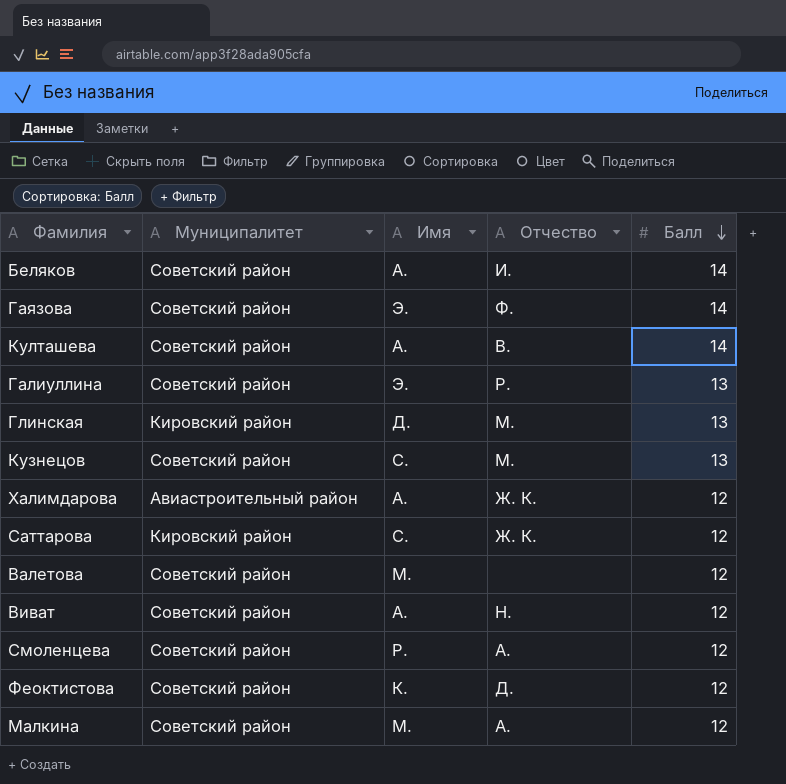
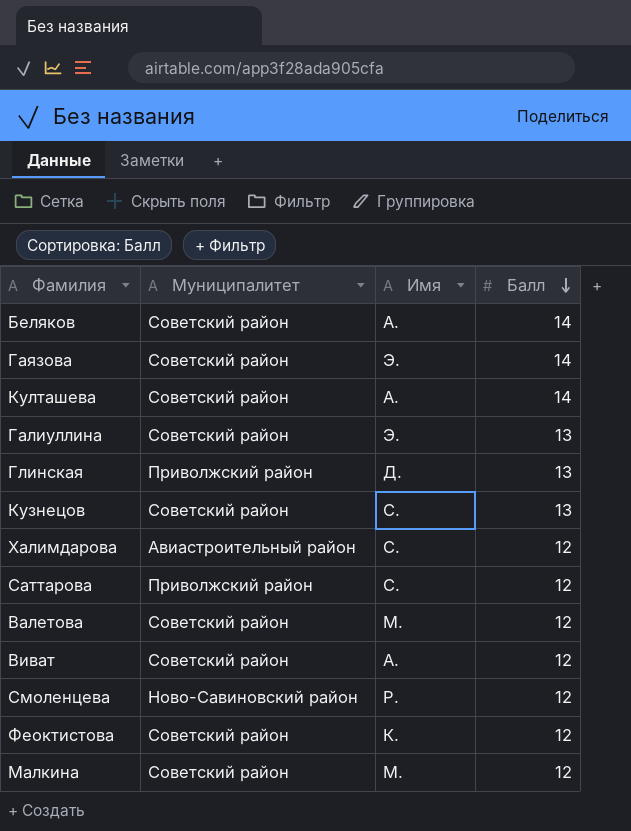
column Отчество | position: 4 -> none
Глинская | Муниципалитет: Кировский район -> Приволжский район
Халимдарова | Имя: А. -> С.
Саттарова | Муниципалитет: Кировский район -> Приволжский район
Смоленцева | Муниципалитет: Советский район -> Ново-Савиновский район

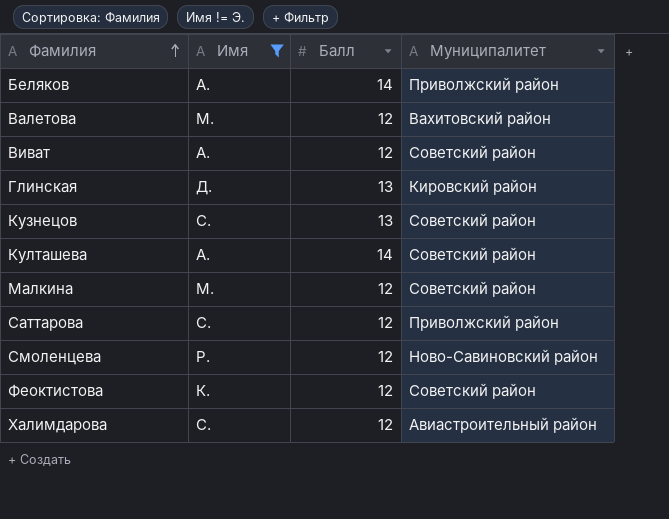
filter: none -> Имя != Э.
row order: Балл descending -> Фамилия ascending
column Муниципалитет | position: 2 -> 4
Беляков | Муниципалитет: Советский район -> Приволжский район
Валетова | Муниципалитет: Советский район -> Вахитовский район
Глинская | Муниципалитет: Приволжский район -> Кировский район

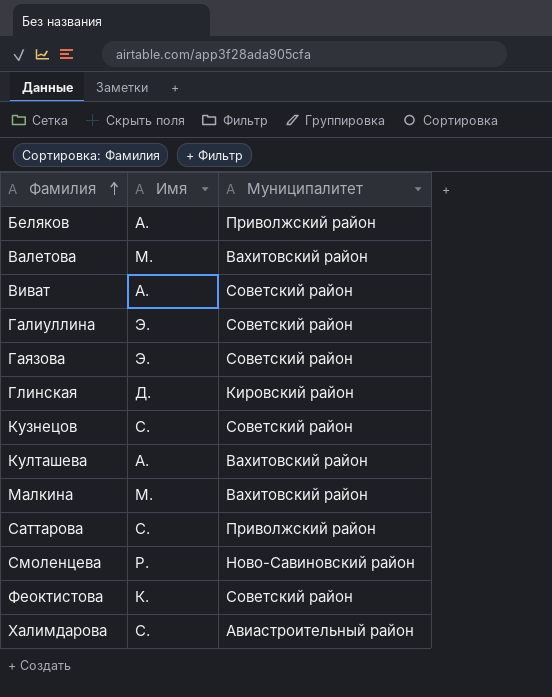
filter: Имя != Э. -> none
column Балл | position: 3 -> none
Култашева | Муниципалитет: Советский район -> Вахитовский район
Малкина | Муниципалитет: Советский район -> Вахитовский район

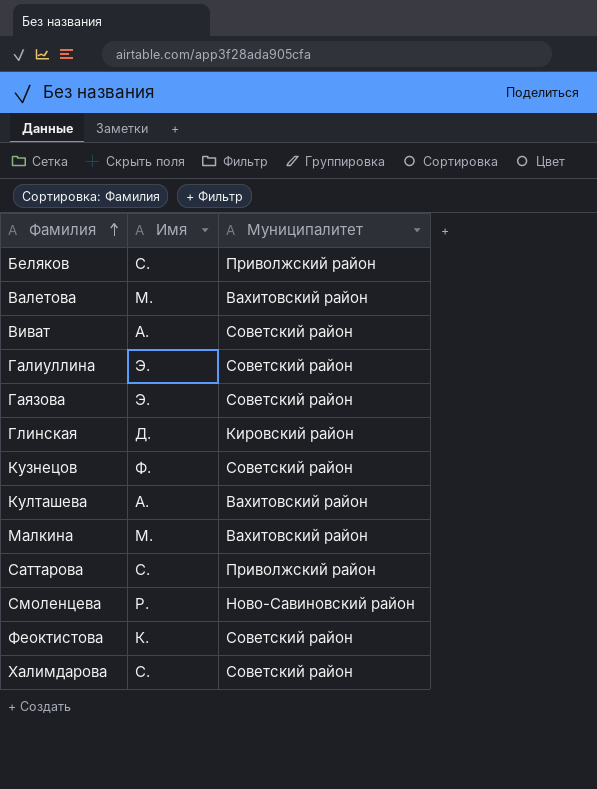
Беляков | Имя: А. -> С.
Кузнецов | Имя: С. -> Ф.
Халимдарова | Муниципалитет: Авиастроительный район -> Советский район

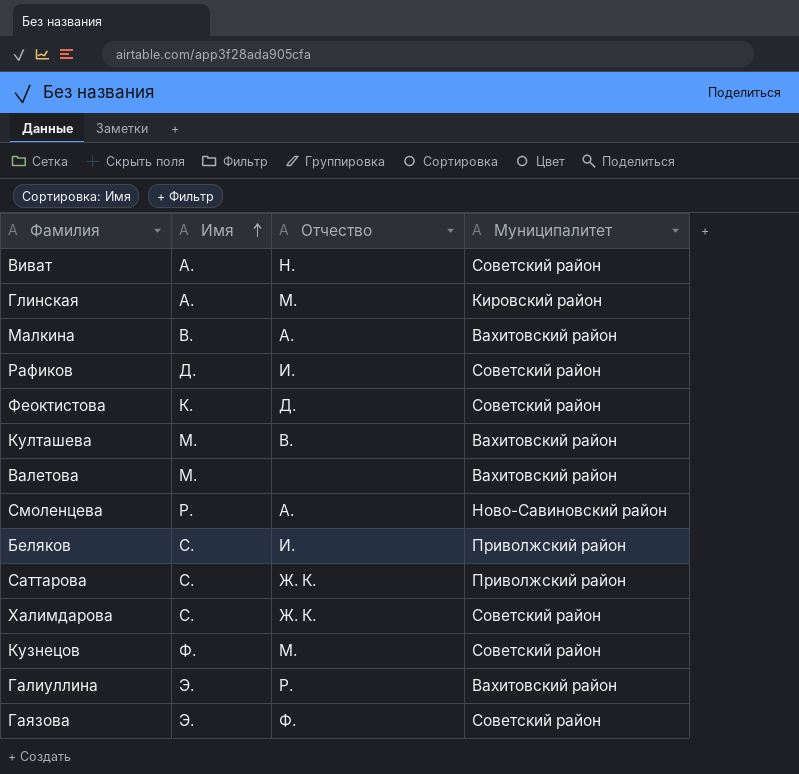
row order: Фамилия ascending -> Имя ascending
column Отчество | position: none -> 3
Глинская | Имя: Д. -> А.
Малкина | Имя: М. -> В.
row Рафиков: none -> Д. | И. | Советский район
Култашева | Имя: А. -> М.
Галиуллина | Муниципалитет: Советский район -> Вахитовский район

